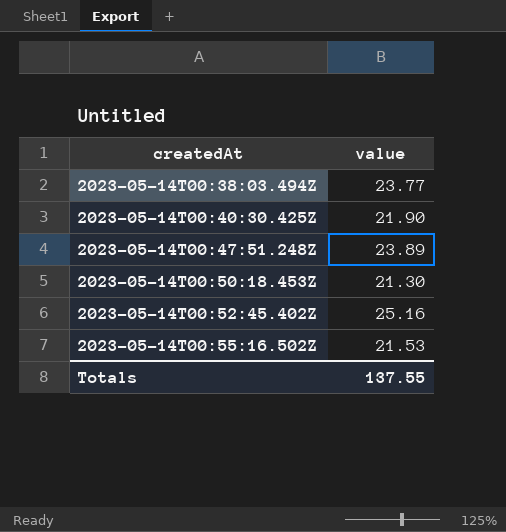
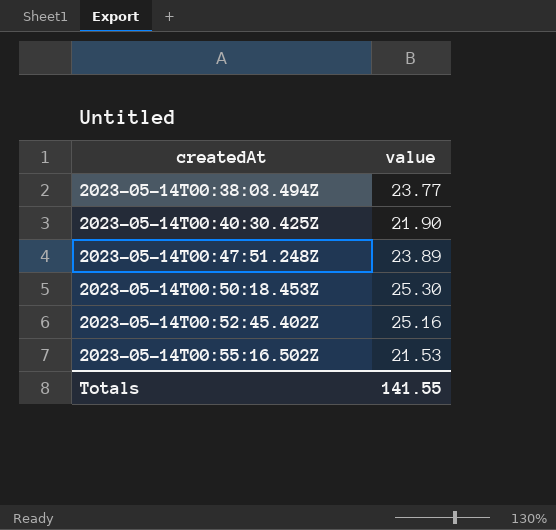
2023-05-14T00:50:18.453Z | value: 21.30 -> 25.30
Totals | value: 137.55 -> 141.55

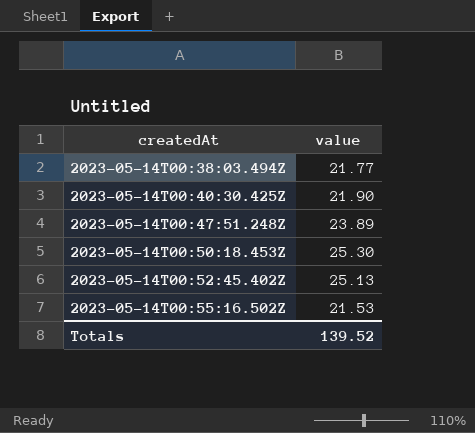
2023-05-14T00:38:03.494Z | value: 23.77 -> 21.77
2023-05-14T00:52:45.402Z | value: 25.16 -> 25.13
Totals | value: 141.55 -> 139.52

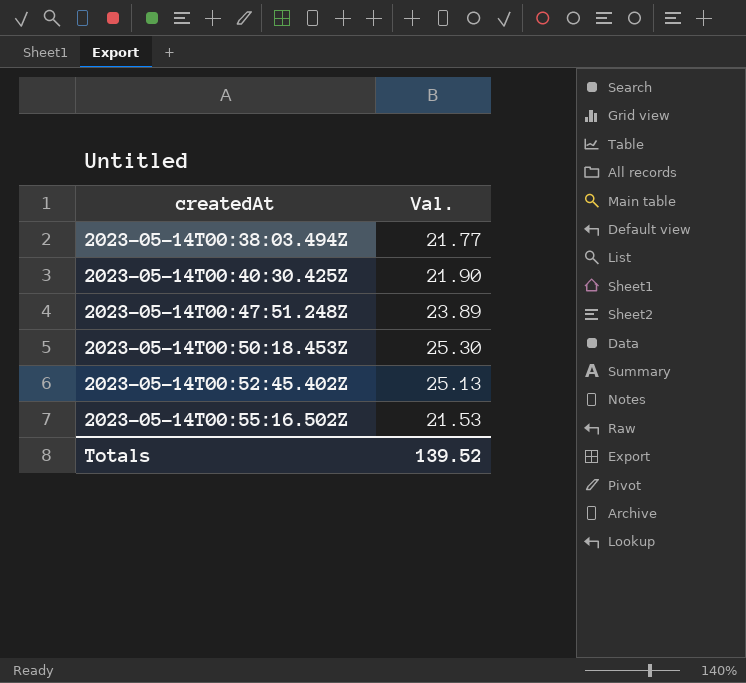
column name: value -> Val.

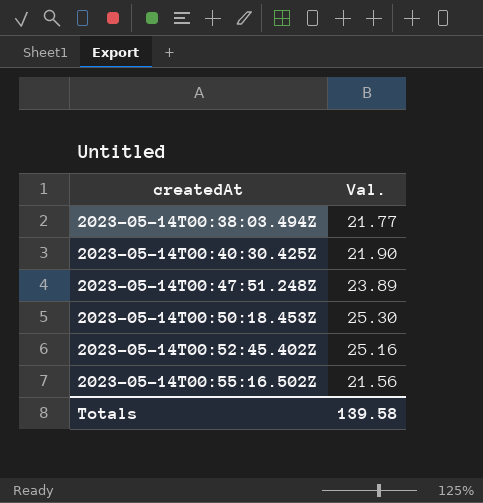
2023-05-14T00:52:45.402Z | Val.: 25.13 -> 25.16
2023-05-14T00:55:16.502Z | Val.: 21.53 -> 21.56
Totals | Val.: 139.52 -> 139.58

